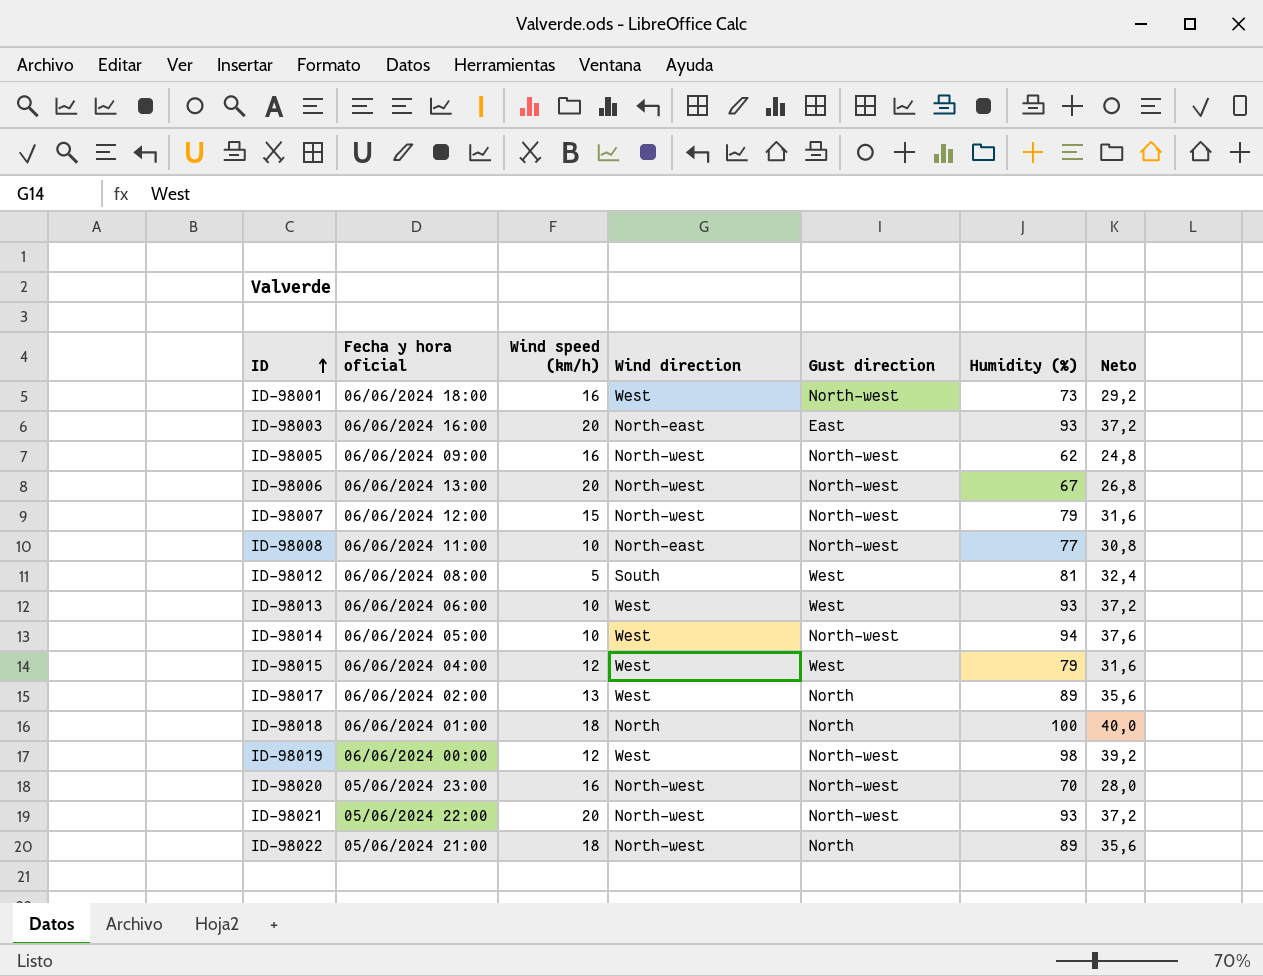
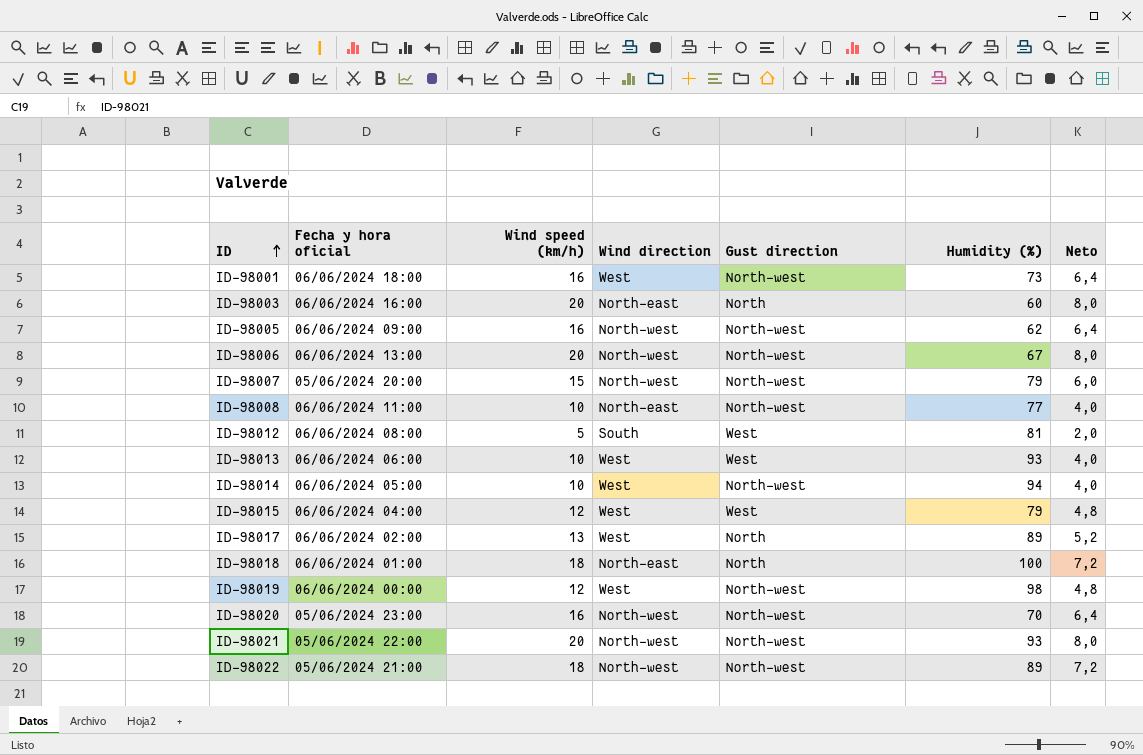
column Neto | formula: [Humidity (%)] * 0,4 -> [Wind speed (km/h)] * 0,4
ID-98003 | Gust direction: East -> North
ID-98003 | Humidity (%): 93 -> 60
ID-98007 | Fecha y hora oficial: 06/06/2024 12:00 -> 05/06/2024 20:00
ID-98018 | Wind direction: North -> North-east
ID-98022 | Gust direction: North -> North-west

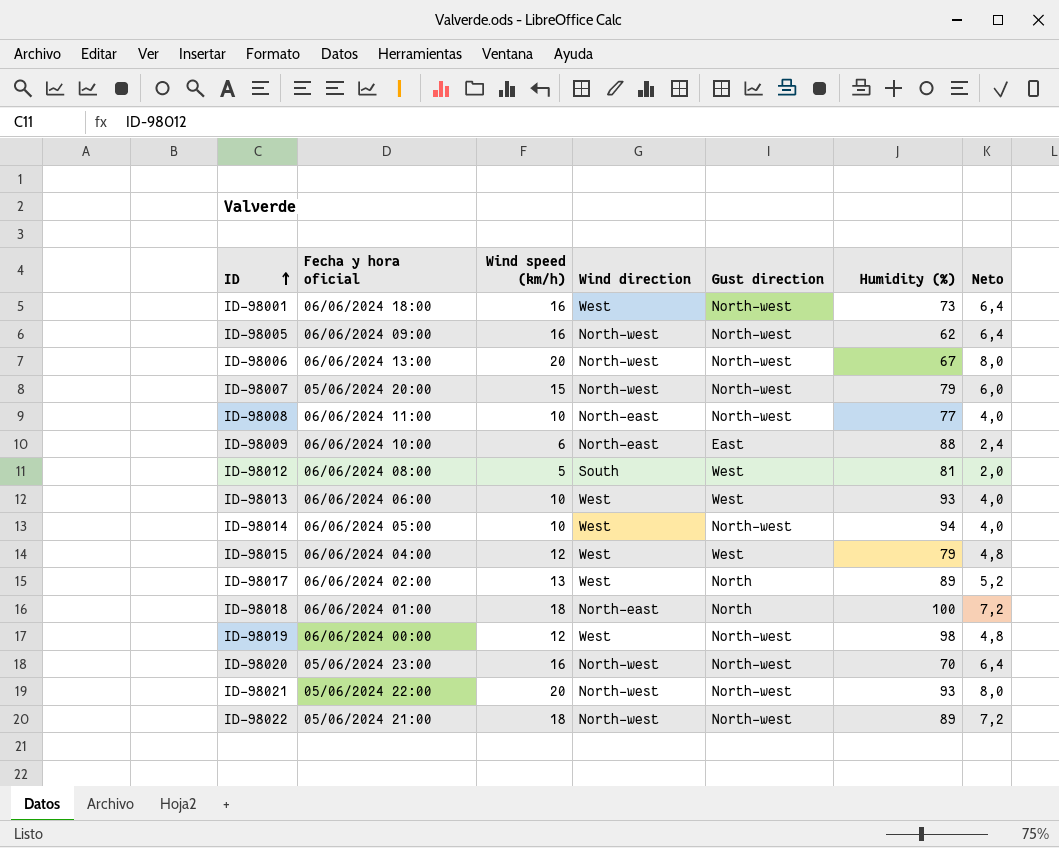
row ID-98003: 06/06/2024 16:00 | 20 | North-east | North | 60 | 8,0 -> none
row ID-98009: none -> 06/06/2024 10:00 | 6 | North-east | East | 88 | 2,4

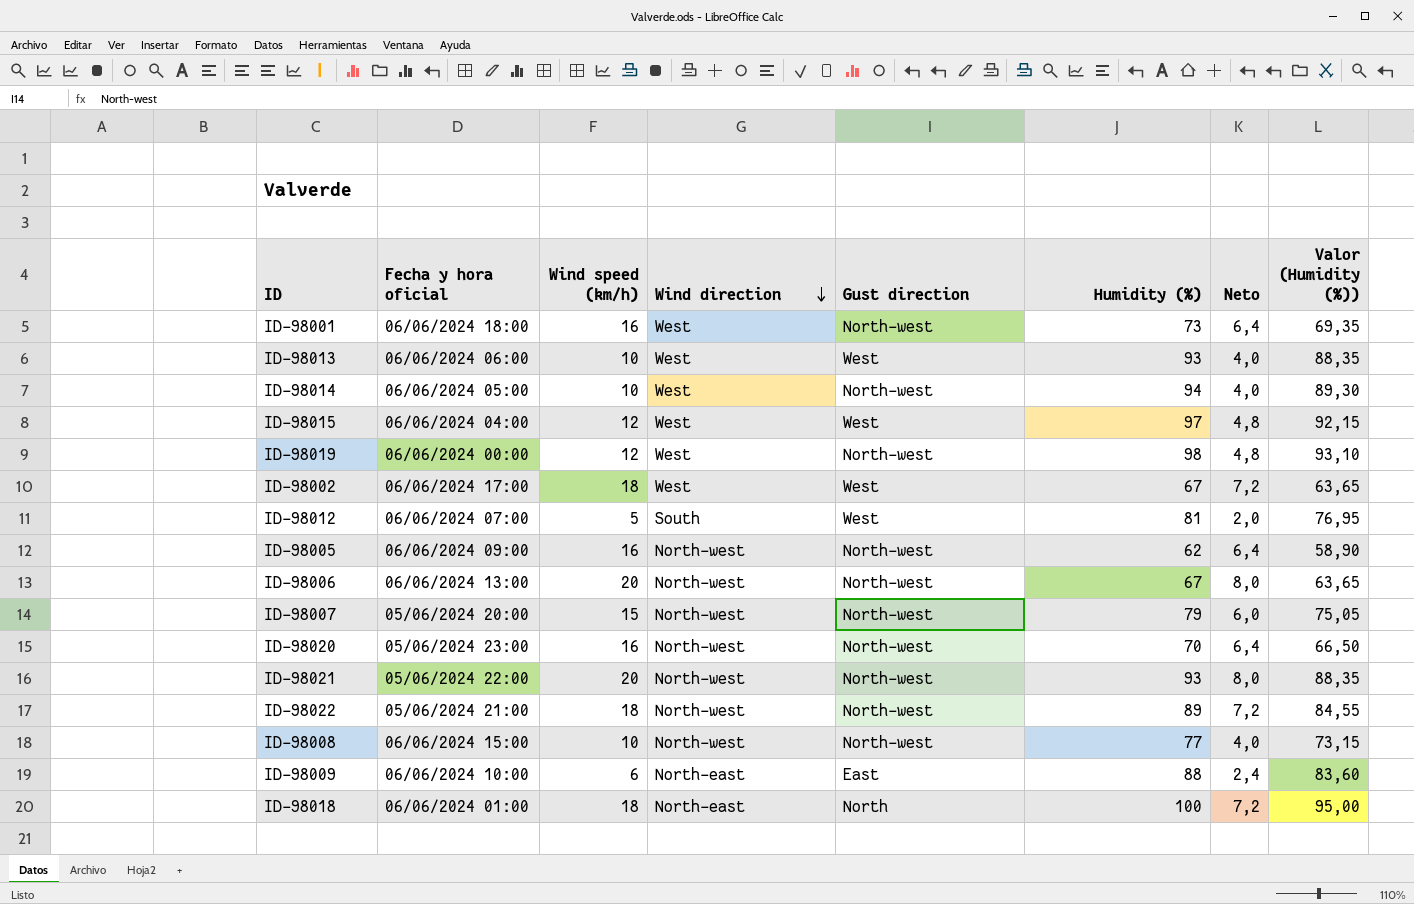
row order: ID ascending -> Wind direction descending
column Valor (Humidity (%)) | formula: none -> [Humidity (%)] * 0,95
row ID-98017: 06/06/2024 02:00 | 13 | West | North | 89 | 5,2 -> none
ID-98015 | Humidity (%): 79 -> 97
row ID-98002: none -> 06/06/2024 17:00 | 18 | West | West | 67 | 7,2 | 63,65
ID-98012 | Fecha y hora oficial: 06/06/2024 08:00 -> 06/06/2024 07:00
ID-98008 | Fecha y hora oficial: 06/06/2024 11:00 -> 06/06/2024 15:00
ID-98008 | Wind direction: North-east -> North-west

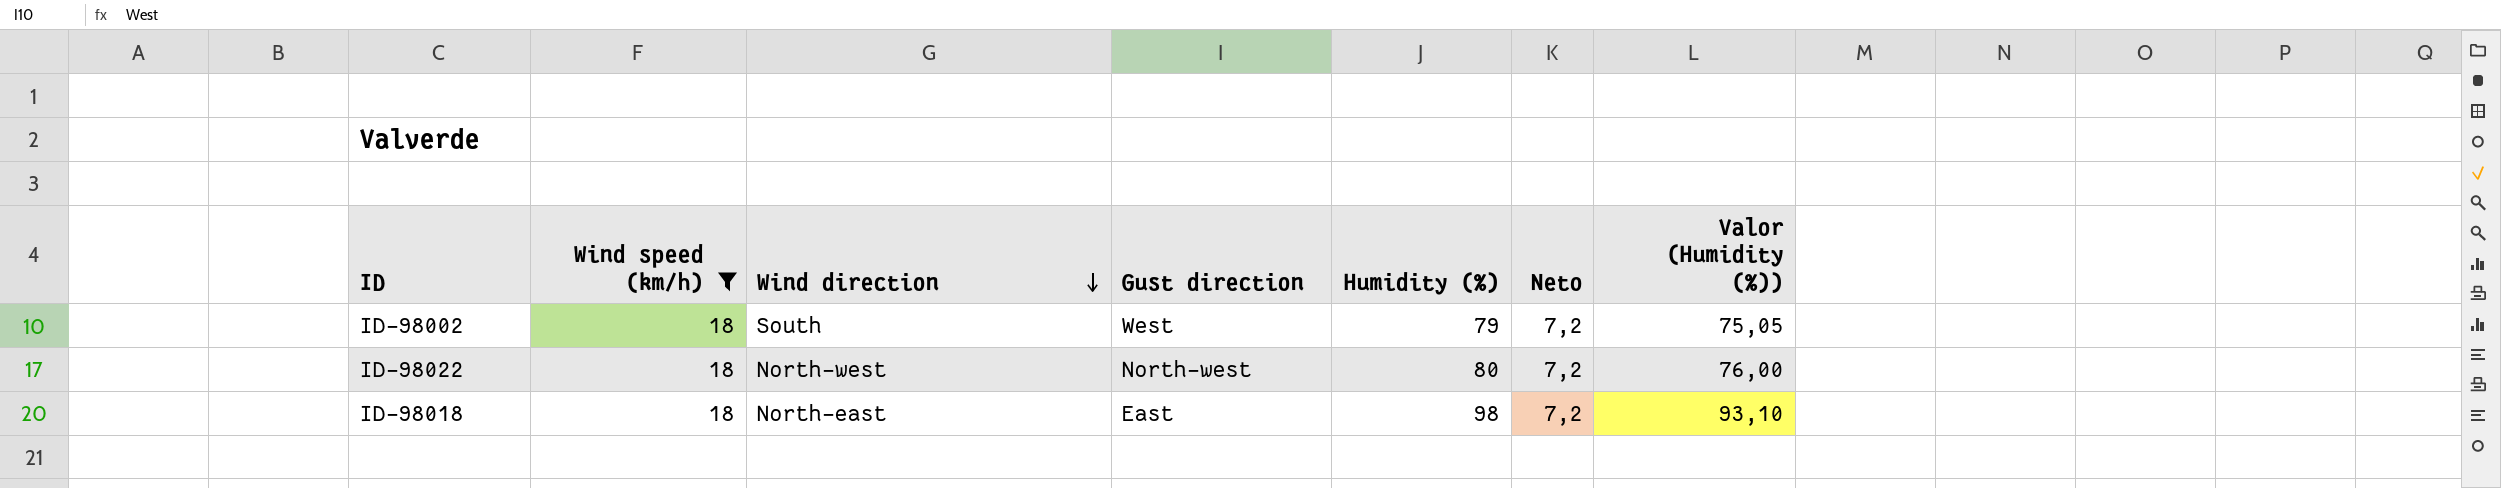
filter: none -> Wind speed (km/h) = 18
column Fecha y hora oficial | position: 2 -> none
ID-98002 | Wind direction: West -> South
ID-98002 | Humidity (%): 67 -> 79
ID-98002 | Valor (Humidity (%)): 63,65 -> 75,05
ID-98022 | Humidity (%): 89 -> 80
ID-98022 | Valor (Humidity (%)): 84,55 -> 76,00
ID-98018 | Gust direction: North -> East
ID-98018 | Humidity (%): 100 -> 98
ID-98018 | Valor (Humidity (%)): 95,00 -> 93,10

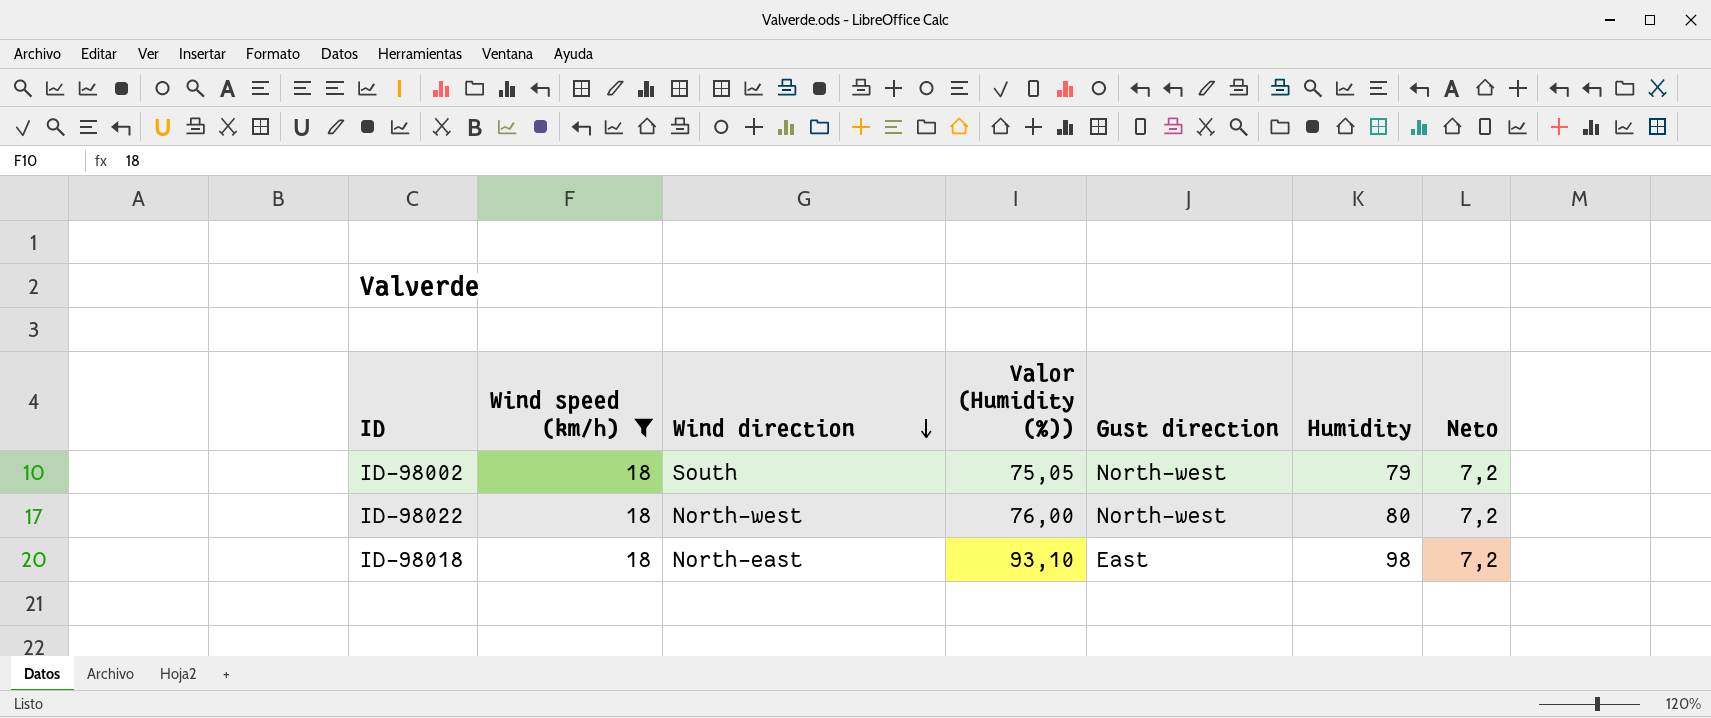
column Valor (Humidity (%)) | position: 7 -> 4
column name: Humidity (%) -> Humidity
ID-98002 | Gust direction: West -> North-west

